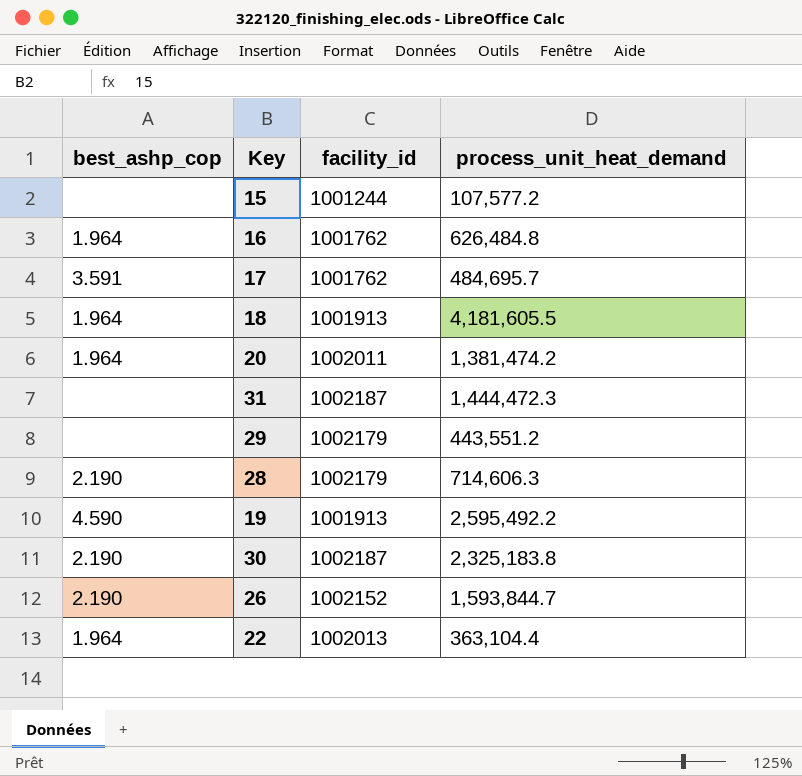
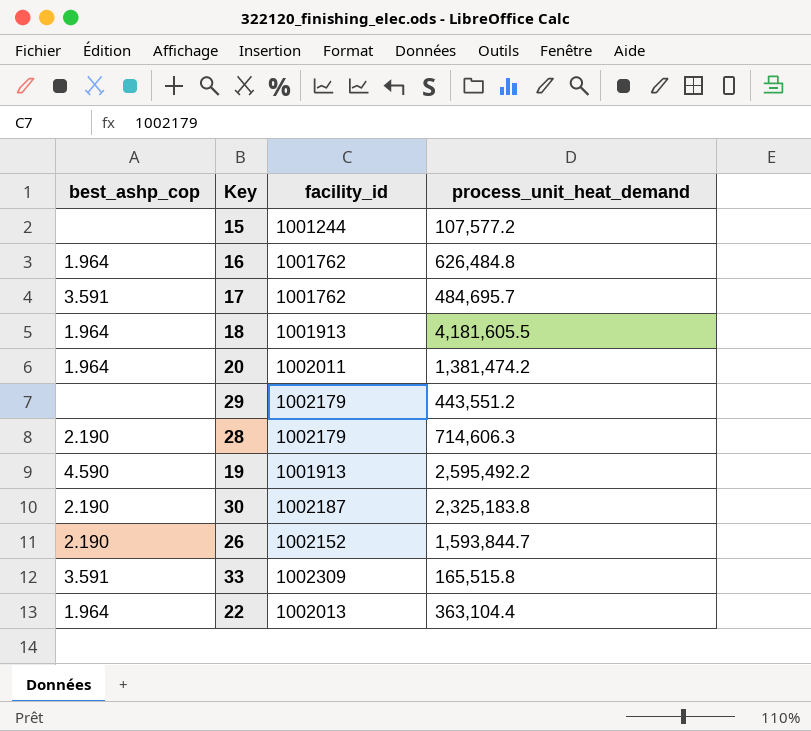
row 31: none | 1002187 | 1,444,472.3 -> none
row 33: none -> 3.591 | 1002309 | 165,515.8

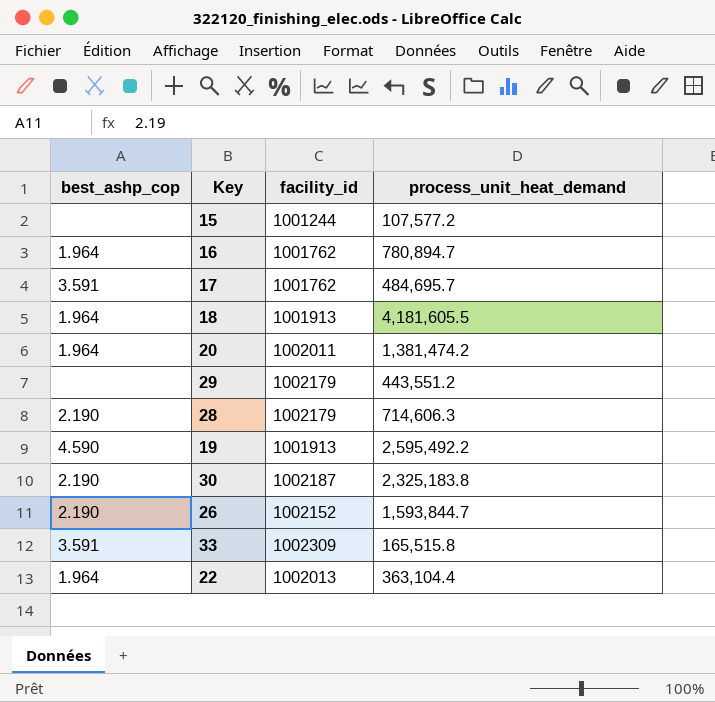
16 | process_unit_heat_demand: 626,484.8 -> 780,894.7

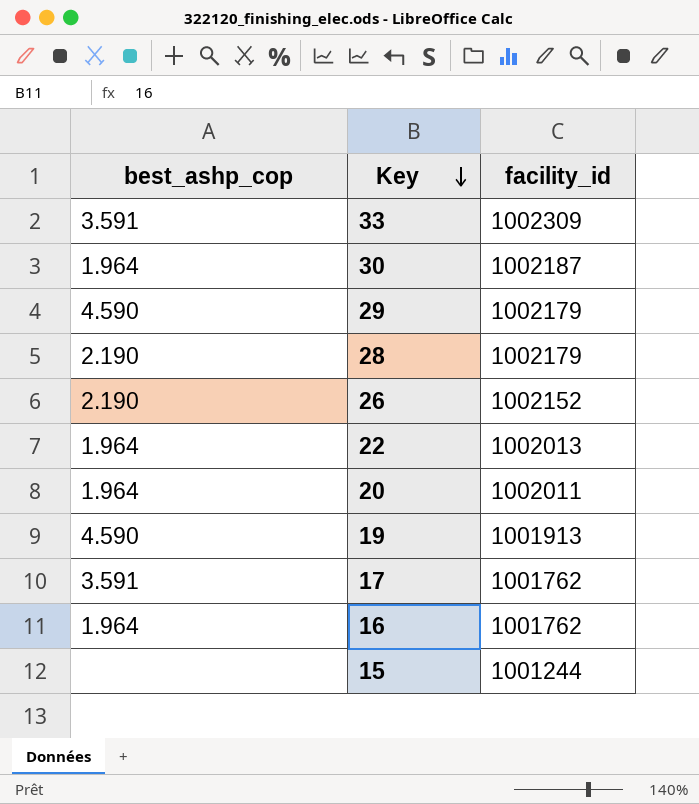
row order: none -> Key descending
column process_unit_heat_demand | position: 4 -> none
row 18: 1.964 | 1001913 | 4,181,605.5 -> none
30 | best_ashp_cop: 2.190 -> 1.964
29 | best_ashp_cop: none -> 4.590

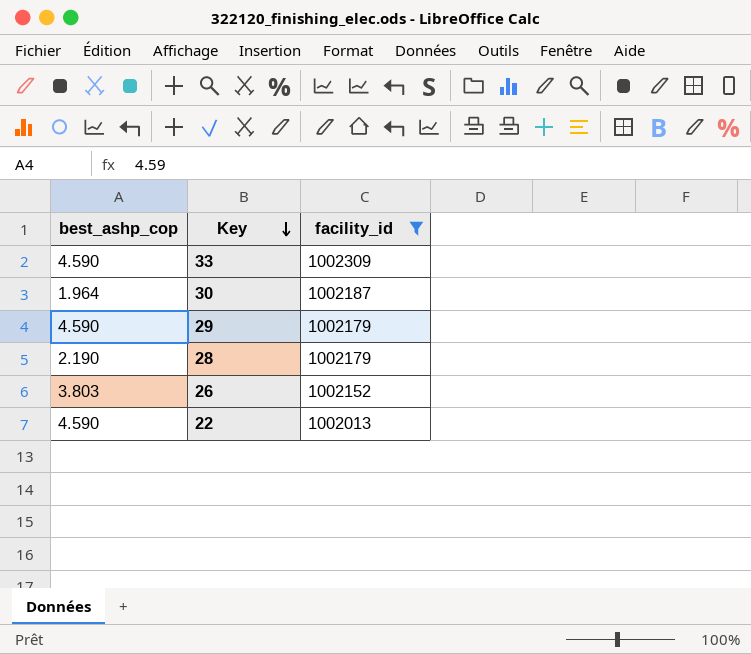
filter: none -> facility_id >= 1002013
33 | best_ashp_cop: 3.591 -> 4.590
26 | best_ashp_cop: 2.190 -> 3.803
22 | best_ashp_cop: 1.964 -> 4.590

